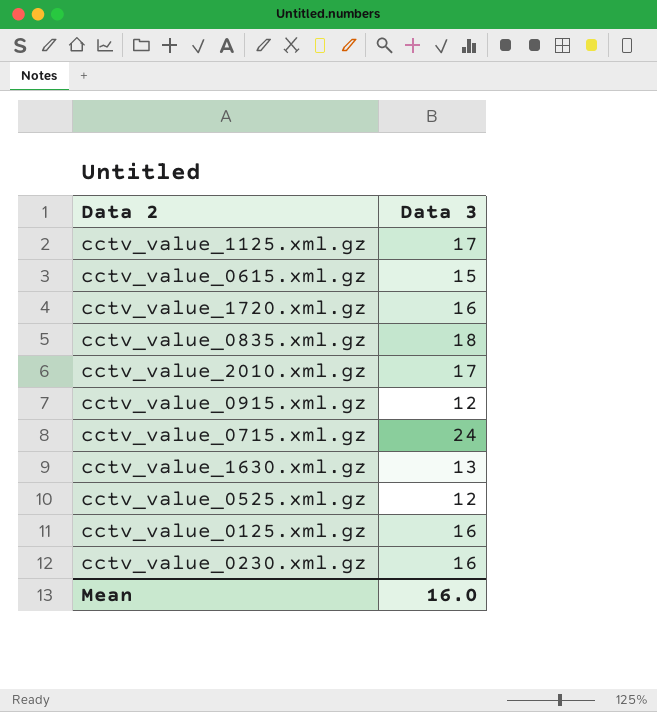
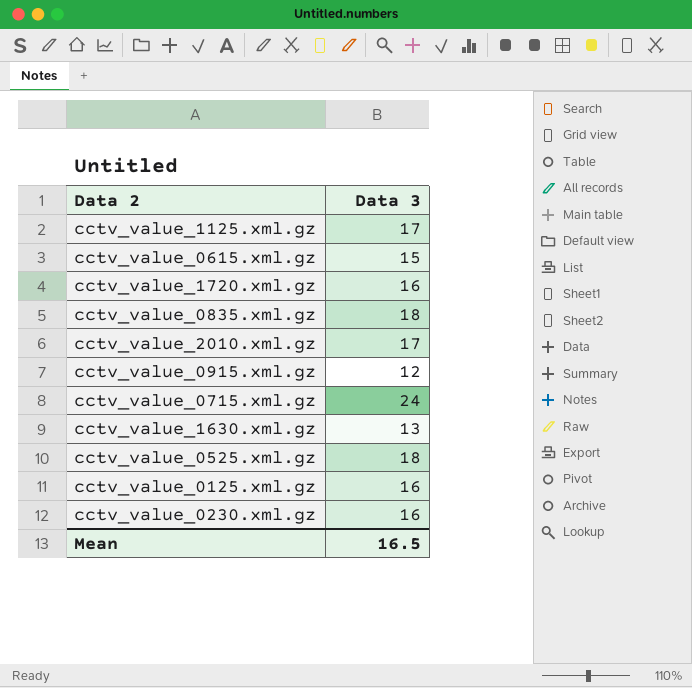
cctv_value_0525.xml.gz | Data 3: 12 -> 18
Mean | Data 3: 16.0 -> 16.5

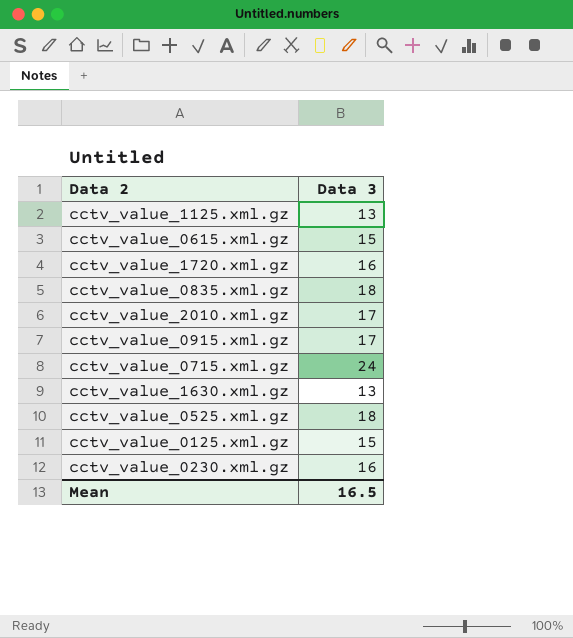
cctv_value_1125.xml.gz | Data 3: 17 -> 13
cctv_value_0915.xml.gz | Data 3: 12 -> 17
cctv_value_0125.xml.gz | Data 3: 16 -> 15

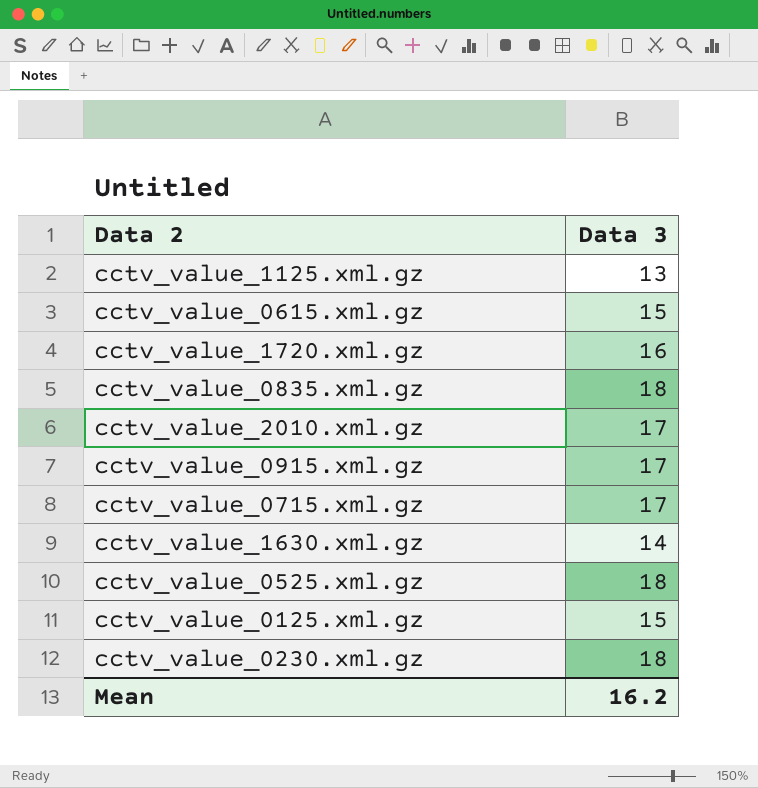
cctv_value_0715.xml.gz | Data 3: 24 -> 17
cctv_value_1630.xml.gz | Data 3: 13 -> 14
cctv_value_0230.xml.gz | Data 3: 16 -> 18
Mean | Data 3: 16.5 -> 16.2

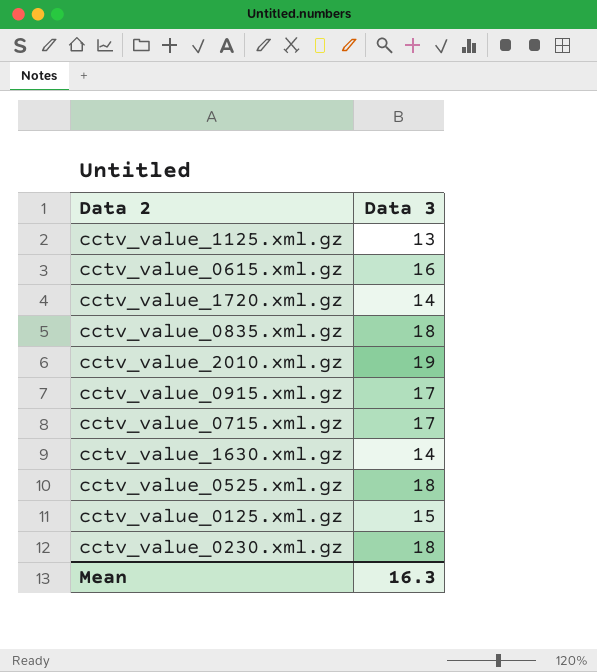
cctv_value_0615.xml.gz | Data 3: 15 -> 16
cctv_value_1720.xml.gz | Data 3: 16 -> 14
cctv_value_2010.xml.gz | Data 3: 17 -> 19
Mean | Data 3: 16.2 -> 16.3

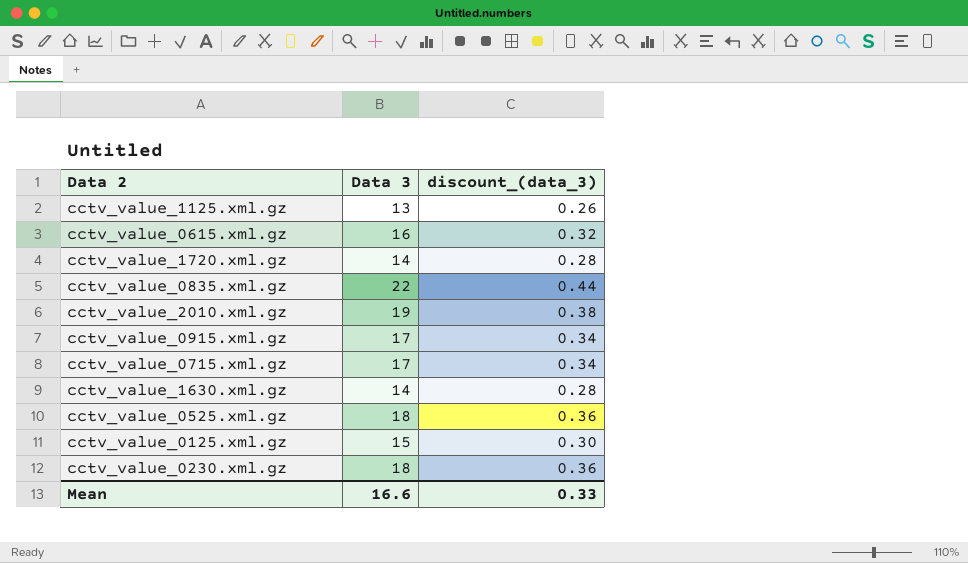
column discount_(data_3) | formula: none -> [Data 3] * 0.02
cctv_value_0835.xml.gz | Data 3: 18 -> 22
Mean | Data 3: 16.3 -> 16.6

